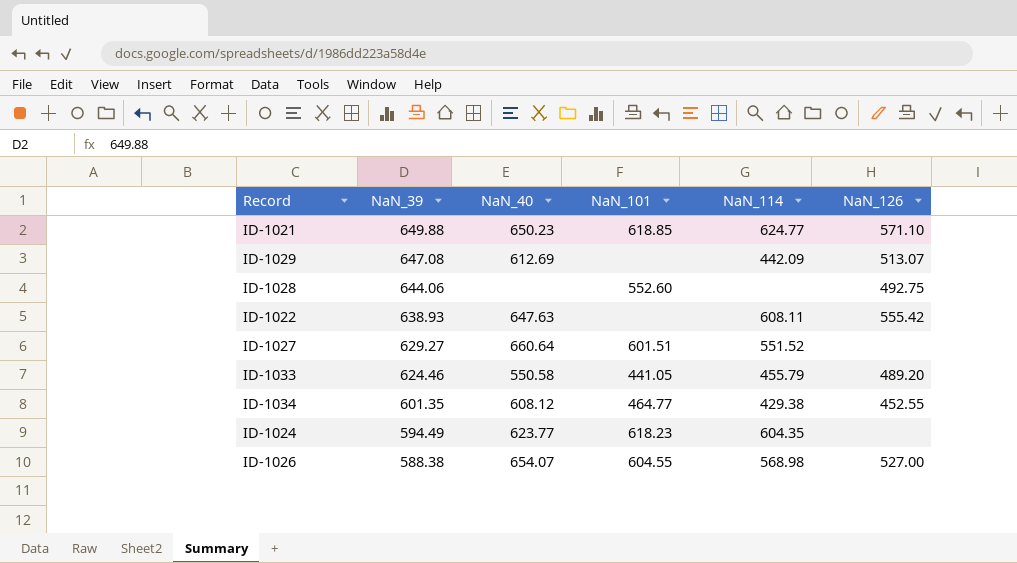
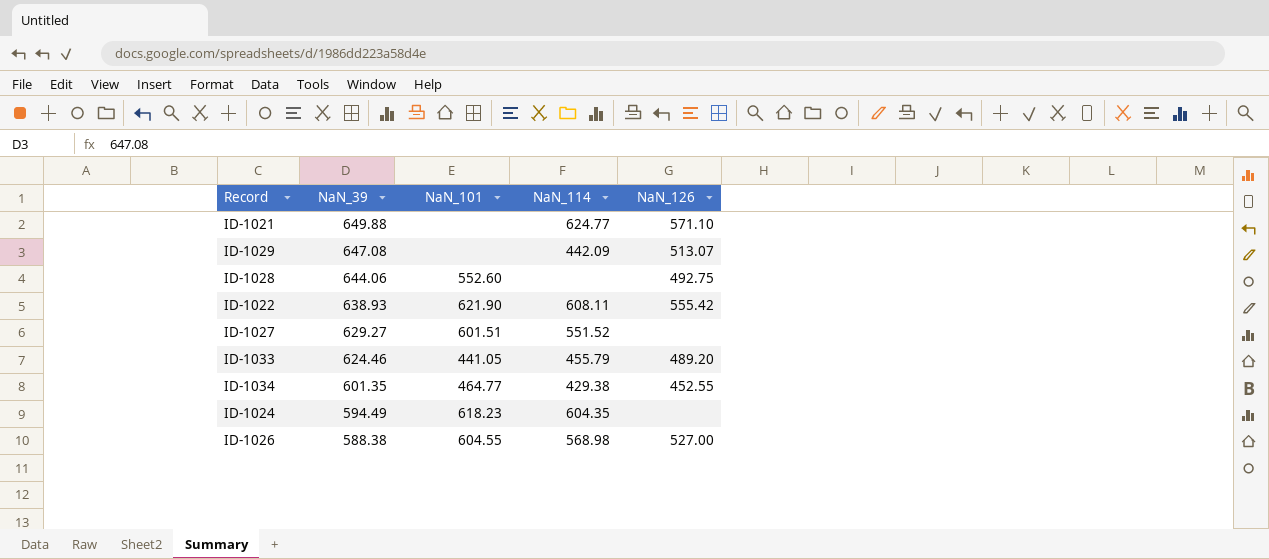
column NaN_40 | position: 3 -> none
ID-1021 | NaN_101: 618.85 -> none
ID-1022 | NaN_101: none -> 621.90

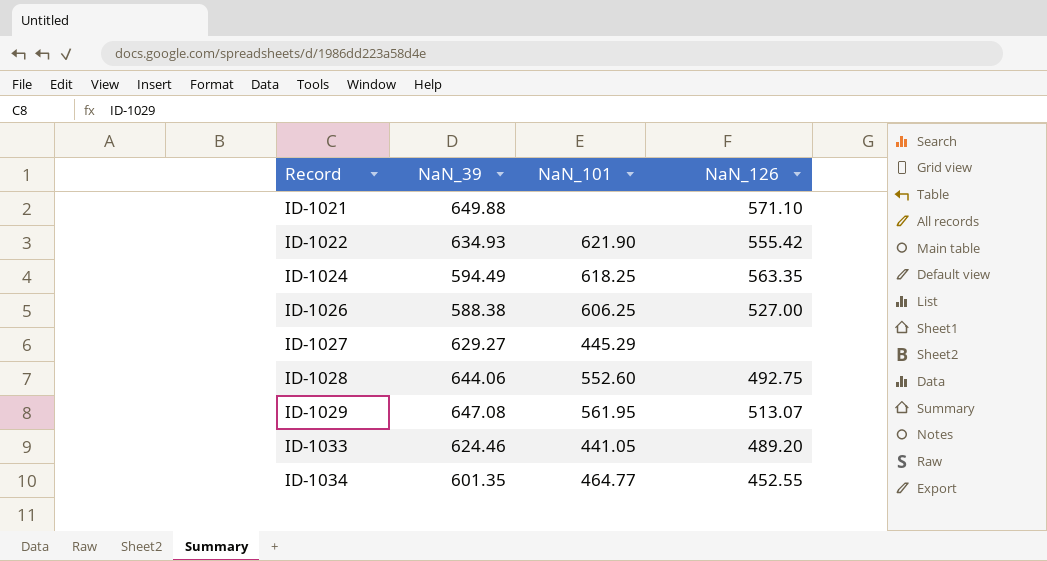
row order: NaN_39 descending -> Record ascending
column NaN_114 | position: 4 -> none
ID-1022 | NaN_39: 638.93 -> 634.93
ID-1024 | NaN_101: 618.23 -> 618.25
ID-1024 | NaN_126: none -> 563.35
ID-1026 | NaN_101: 604.55 -> 606.25
ID-1027 | NaN_101: 601.51 -> 445.29
ID-1029 | NaN_101: none -> 561.95

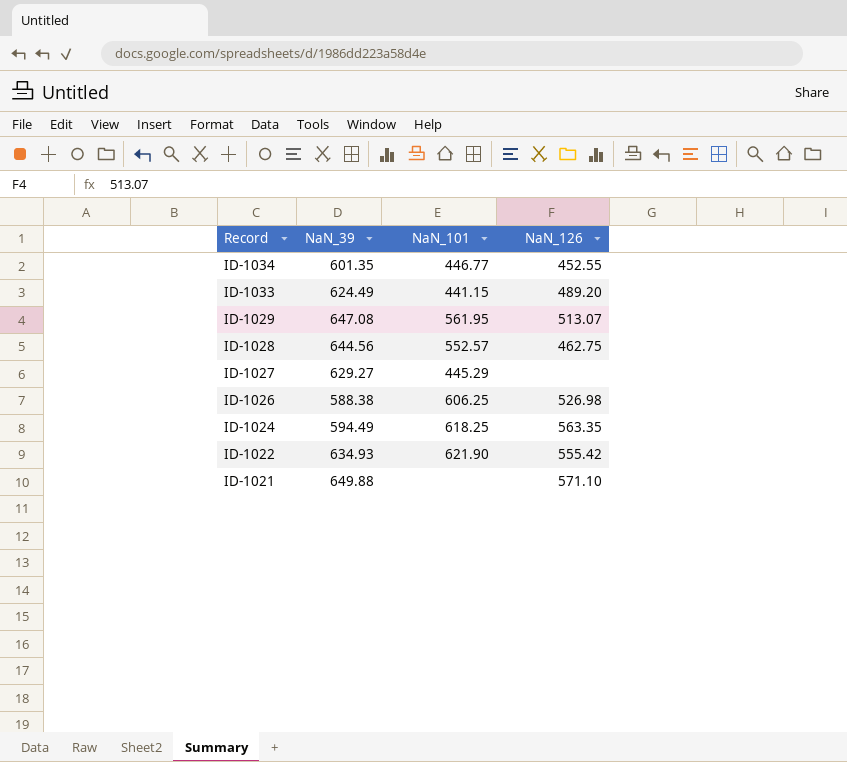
row order: Record ascending -> Record descending
ID-1034 | NaN_101: 464.77 -> 446.77
ID-1033 | NaN_39: 624.46 -> 624.49
ID-1033 | NaN_101: 441.05 -> 441.15
ID-1028 | NaN_39: 644.06 -> 644.56
ID-1028 | NaN_101: 552.60 -> 552.57
ID-1028 | NaN_126: 492.75 -> 462.75
ID-1026 | NaN_126: 527.00 -> 526.98

